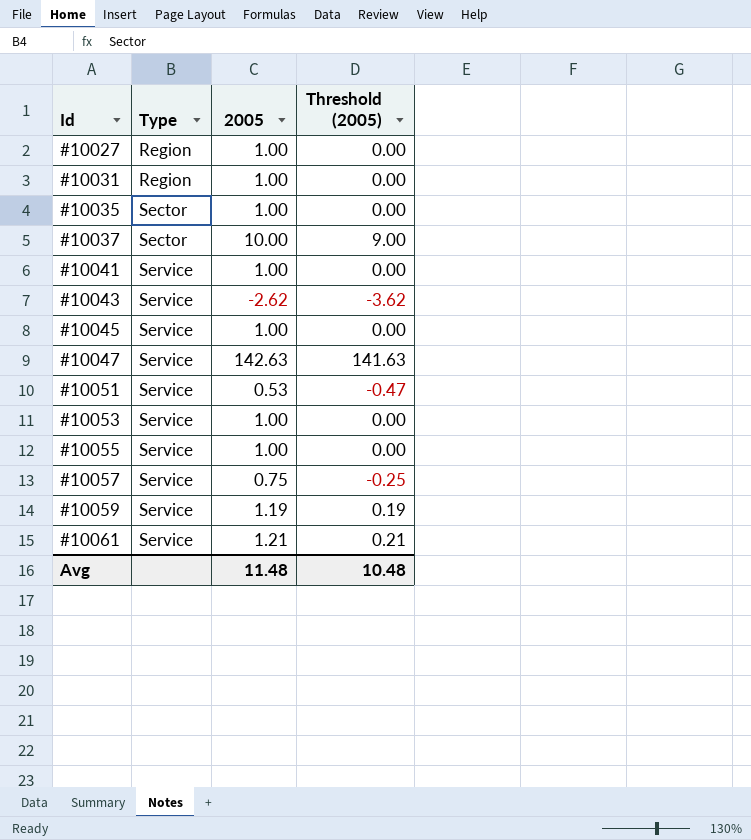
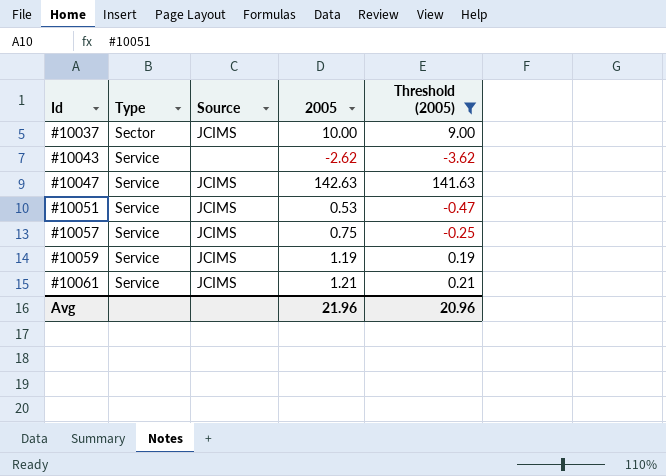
filter: none -> Threshold (2005) != 0.00
column Source | position: none -> 3
Avg | 2005: 11.48 -> 21.96
Avg | Threshold (2005): 10.48 -> 20.96

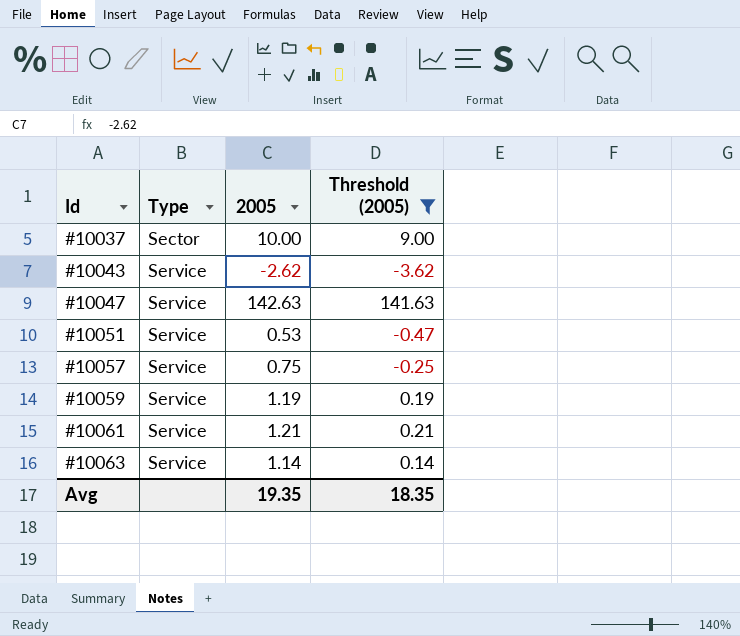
column Source | position: 3 -> none
row #10063: none -> Service | 1.14 | 0.14
Avg | 2005: 21.96 -> 19.35
Avg | Threshold (2005): 20.96 -> 18.35

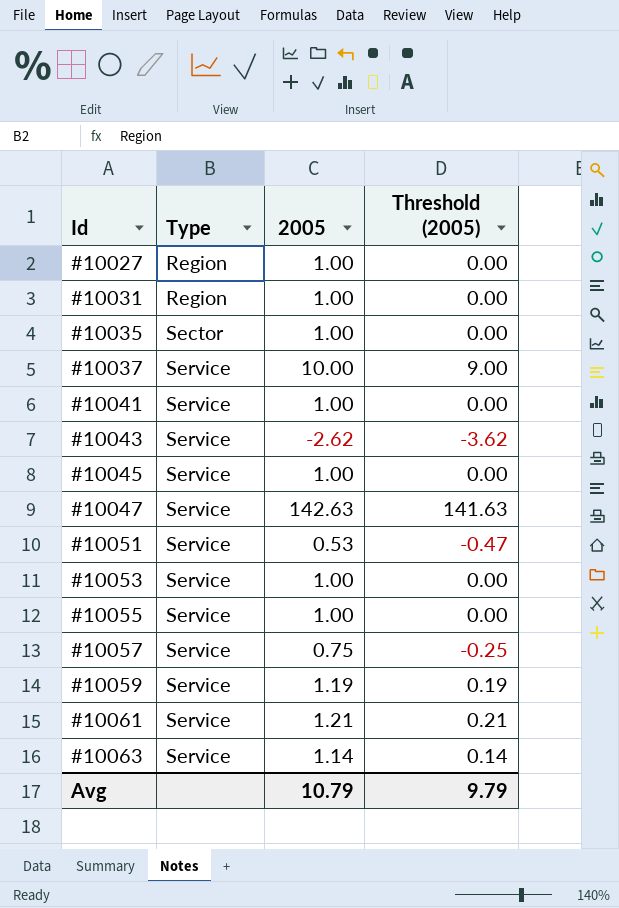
filter: Threshold (2005) != 0.00 -> none
#10037 | Type: Sector -> Service
Avg | 2005: 19.35 -> 10.79
Avg | Threshold (2005): 18.35 -> 9.79

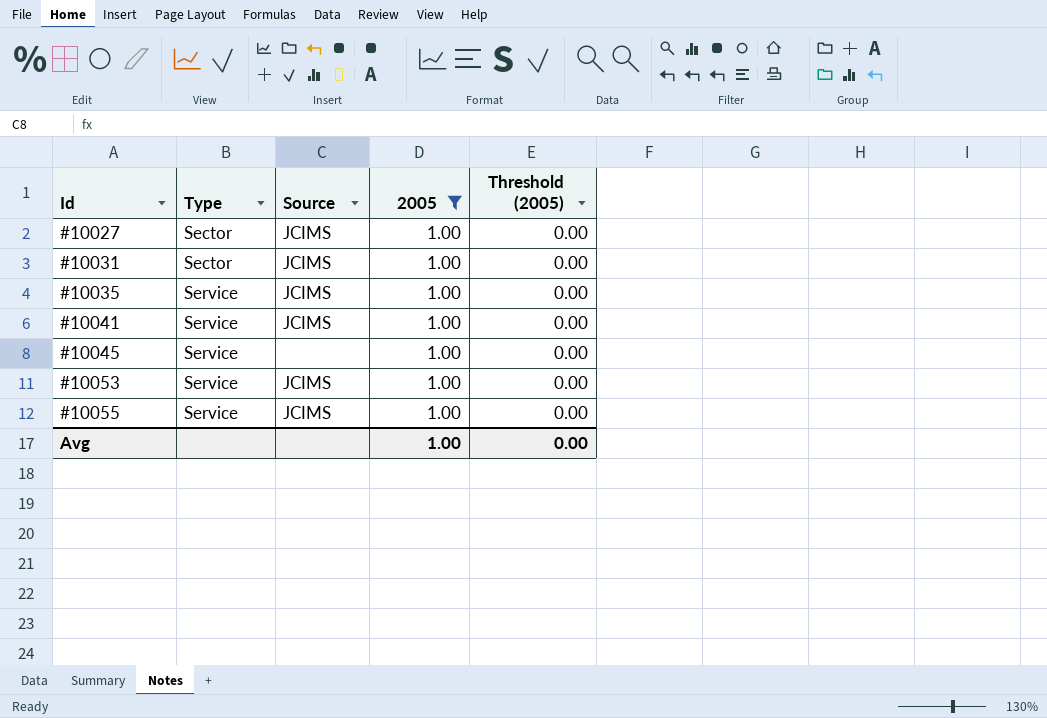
filter: none -> 2005 = 1.00
column Source | position: none -> 3
#10027 | Type: Region -> Sector
#10031 | Type: Region -> Sector
#10035 | Type: Sector -> Service
Avg | 2005: 10.79 -> 1.00
Avg | Threshold (2005): 9.79 -> 0.00

